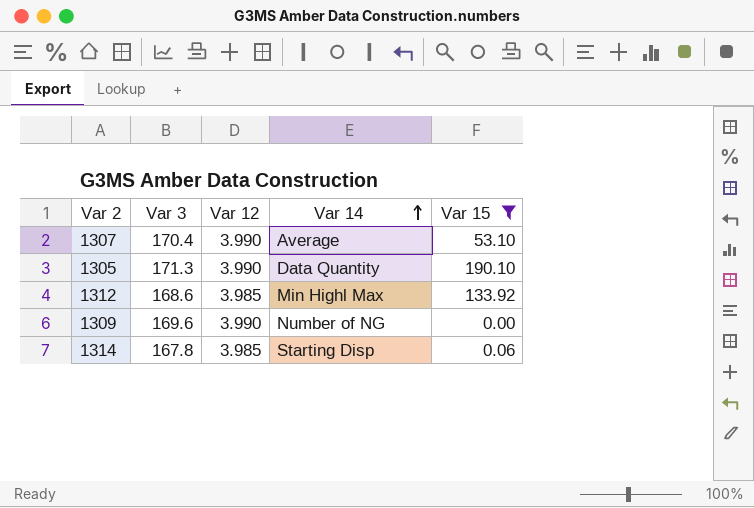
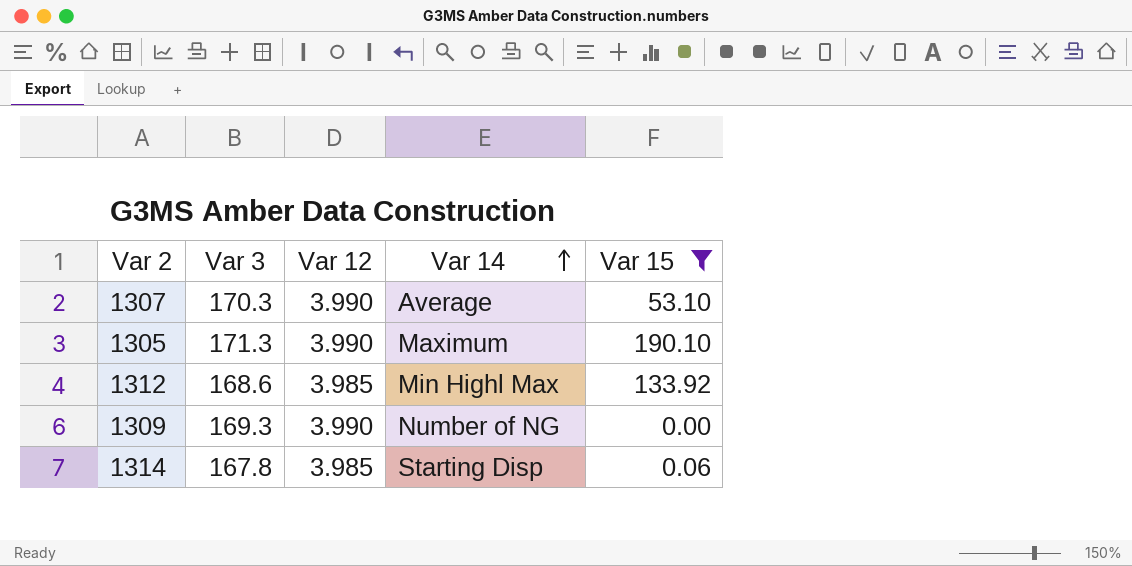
1307 | Var 3: 170.4 -> 170.3
1305 | Var 14: Data Quantity -> Maximum
1309 | Var 3: 169.6 -> 169.3

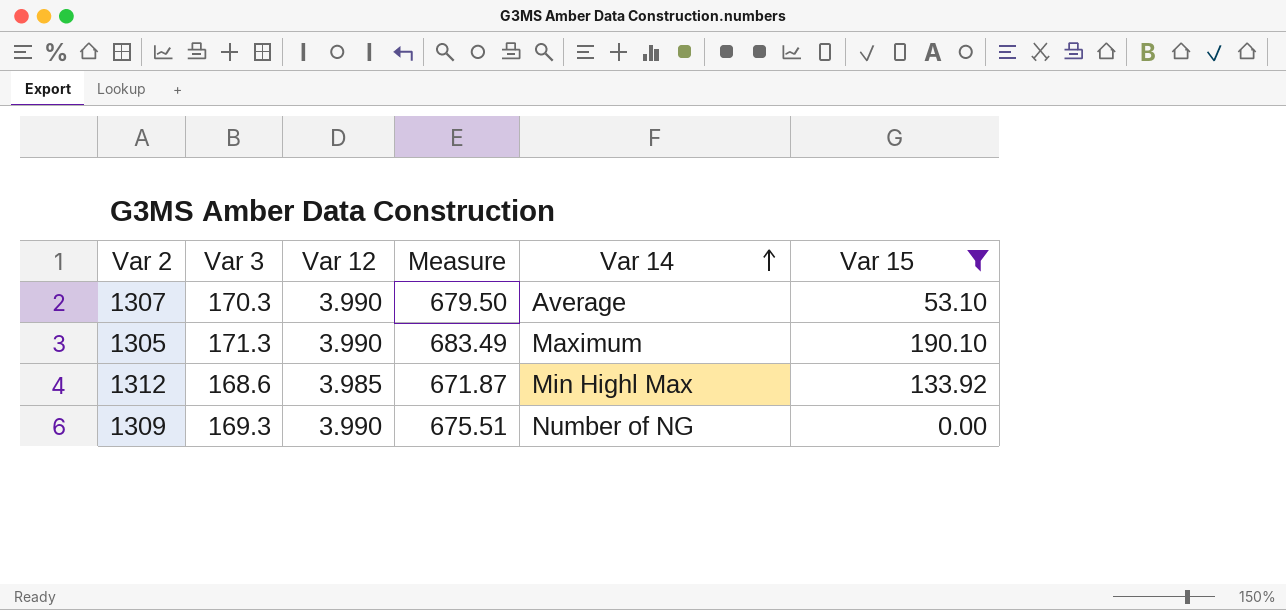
column Measure | formula: none -> [Var 3] * [Var 12]
row 1314: 167.8 | 3.985 | Starting Disp | 0.06 -> none

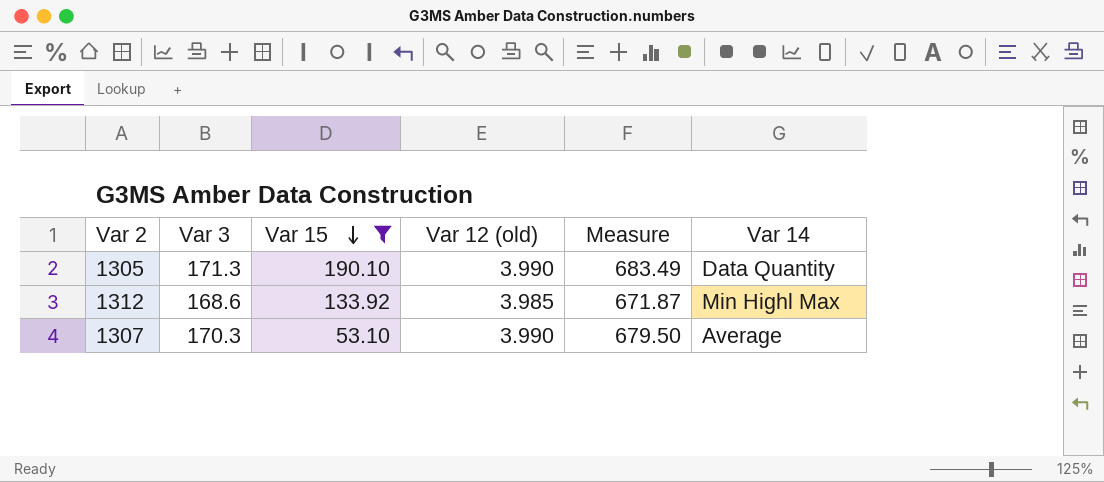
row order: Var 14 ascending -> Var 15 descending
column Var 15 | position: 6 -> 3
column name: Var 12 -> Var 12 (old)
row 1309: 169.3 | 3.990 | 675.51 | Number of NG | 0.00 -> none
1305 | Var 14: Maximum -> Data Quantity

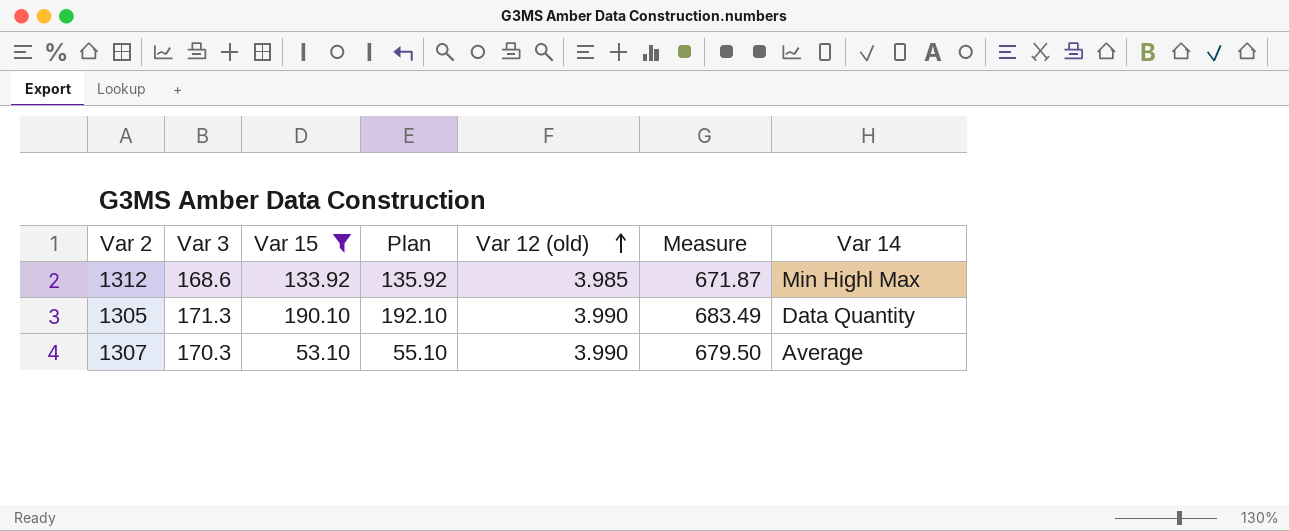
row order: Var 15 descending -> Var 12 (old) ascending
column Plan | formula: none -> [Var 15] + 2

